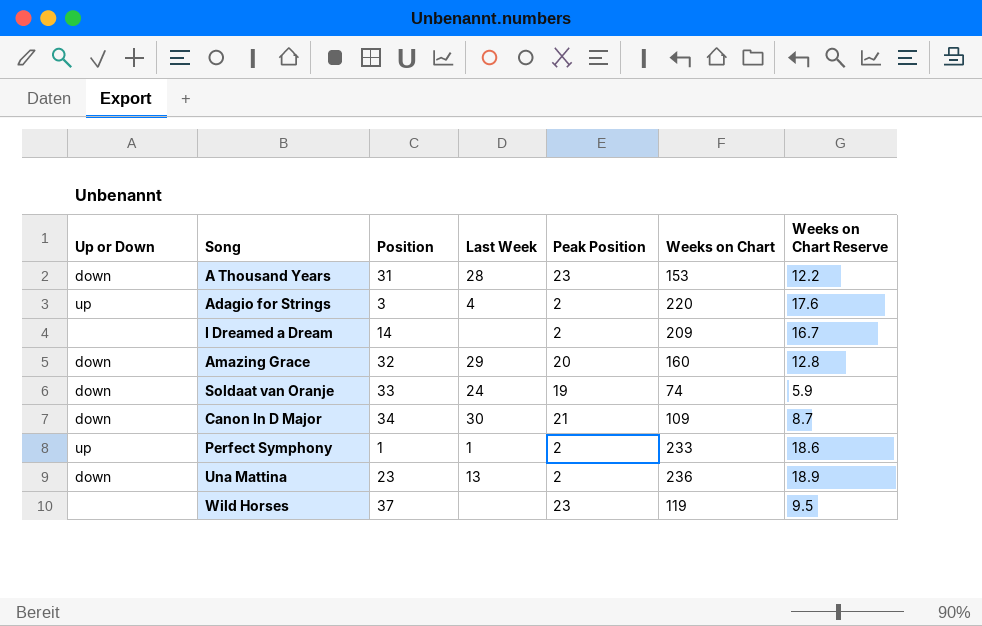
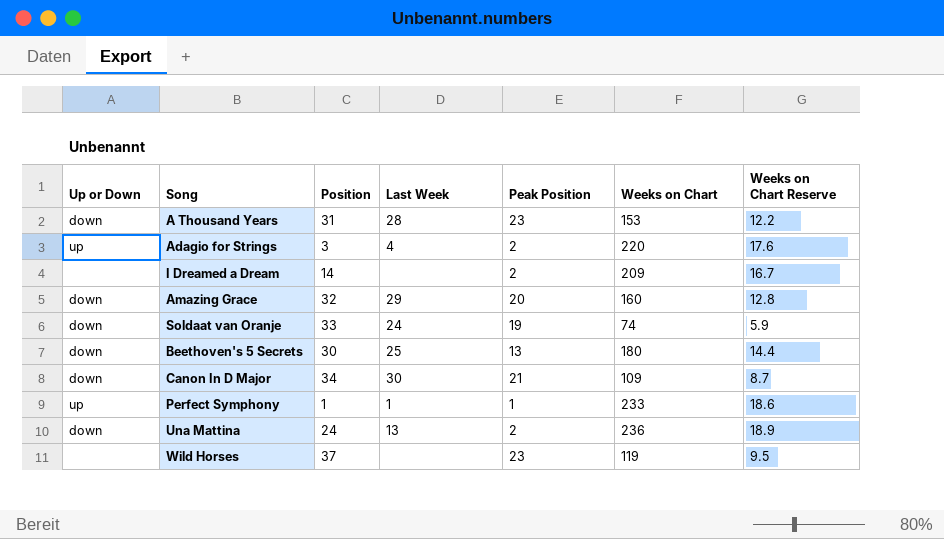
row Beethoven's 5 Secrets: none -> down | 30 | 25 | 13 | 180 | 14.4
Perfect Symphony | Peak Position: 2 -> 1
Una Mattina | Position: 23 -> 24

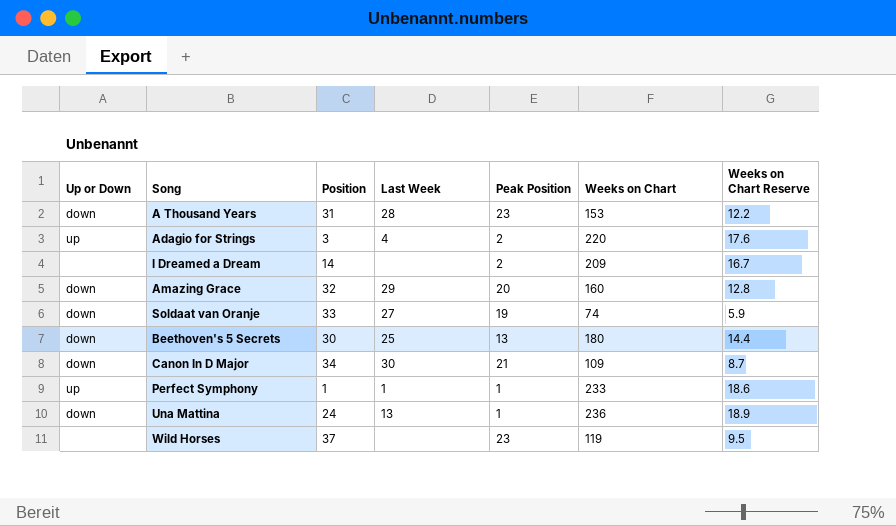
Soldaat van Oranje | Last Week: 24 -> 27
Una Mattina | Peak Position: 2 -> 1

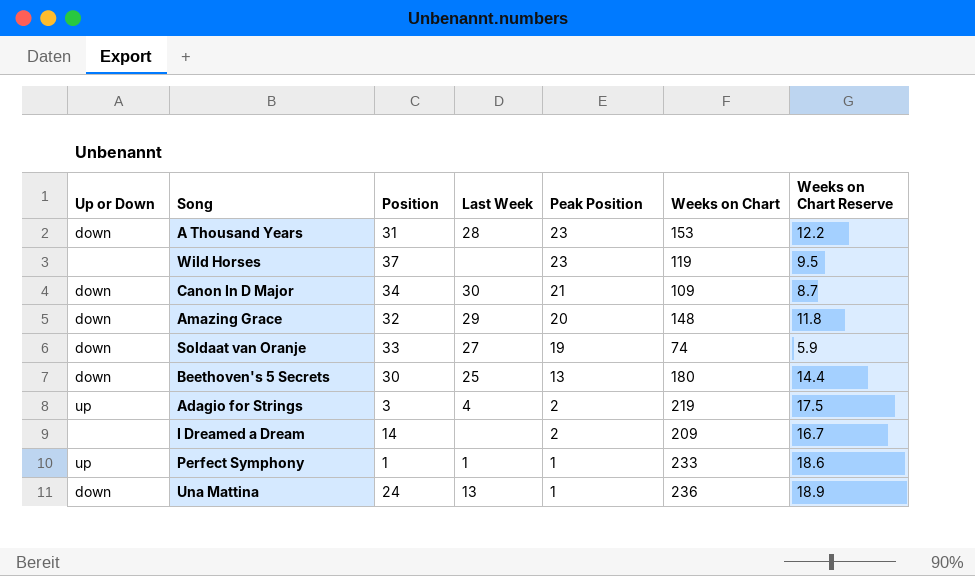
row order: none -> Peak Position descending
Amazing Grace | Weeks on Chart: 160 -> 148
Amazing Grace | Weeks on Chart Reserve: 12.8 -> 11.8
Adagio for Strings | Weeks on Chart: 220 -> 219
Adagio for Strings | Weeks on Chart Reserve: 17.6 -> 17.5

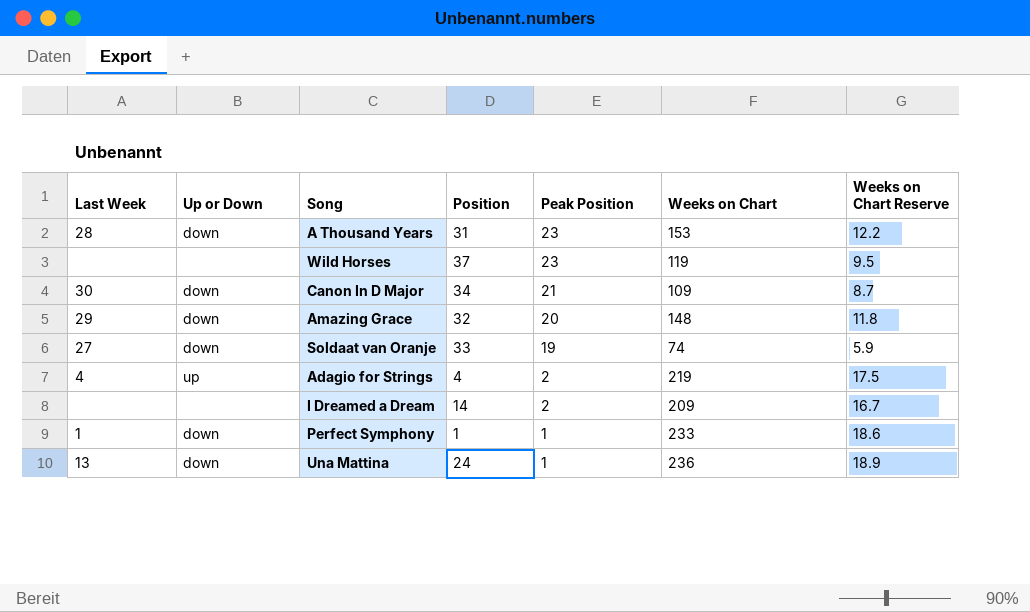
column Last Week | position: 4 -> 1
row Beethoven's 5 Secrets: down | 30 | 25 | 13 | 180 | 14.4 -> none
Adagio for Strings | Position: 3 -> 4
Perfect Symphony | Up or Down: up -> down

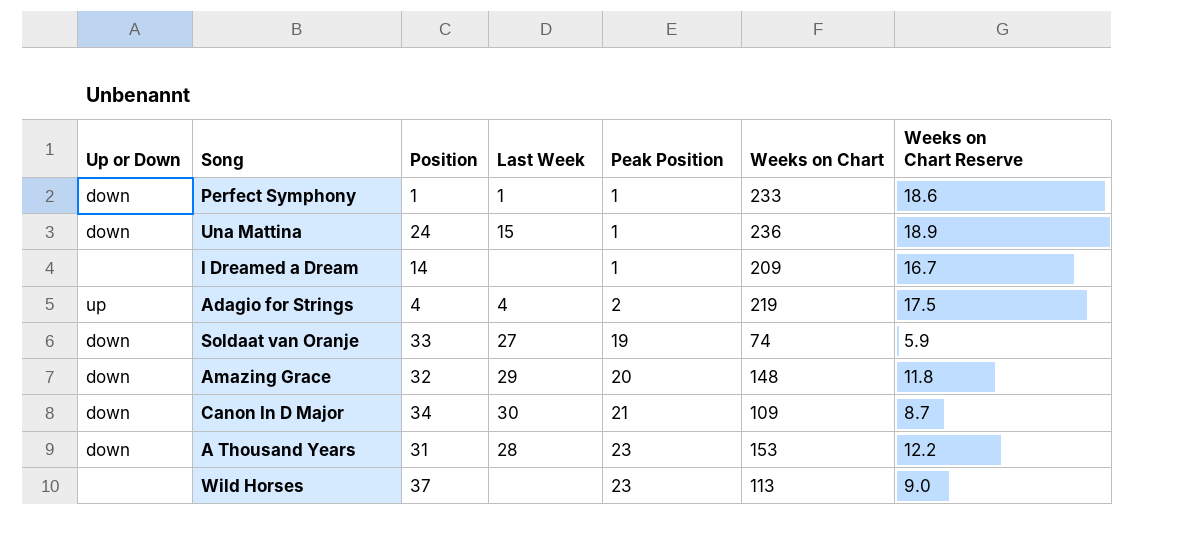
row order: Peak Position descending -> Peak Position ascending
column Last Week | position: 1 -> 4
Una Mattina | Last Week: 13 -> 15
I Dreamed a Dream | Peak Position: 2 -> 1
Wild Horses | Weeks on Chart: 119 -> 113
Wild Horses | Weeks on Chart Reserve: 9.5 -> 9.0

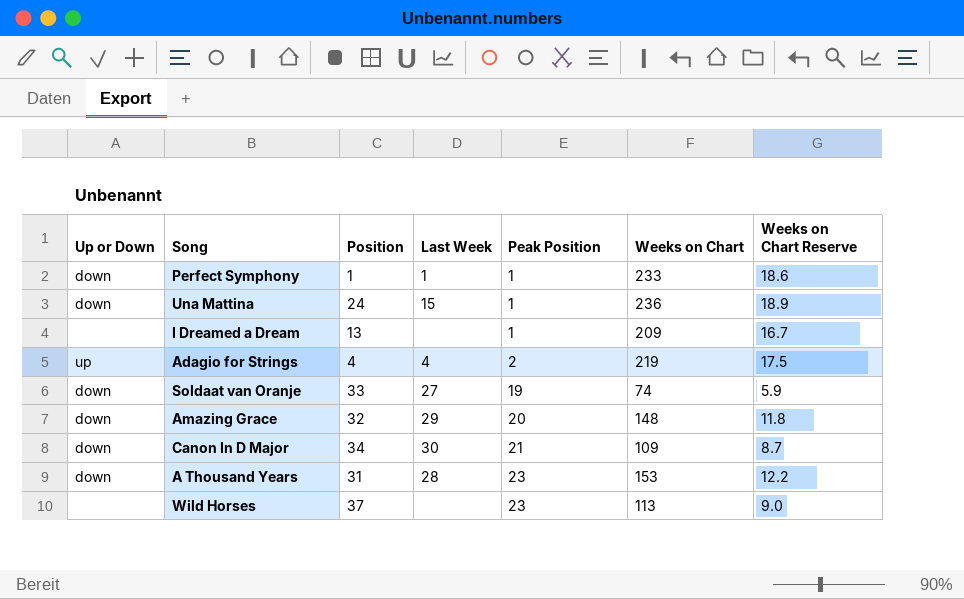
I Dreamed a Dream | Position: 14 -> 13

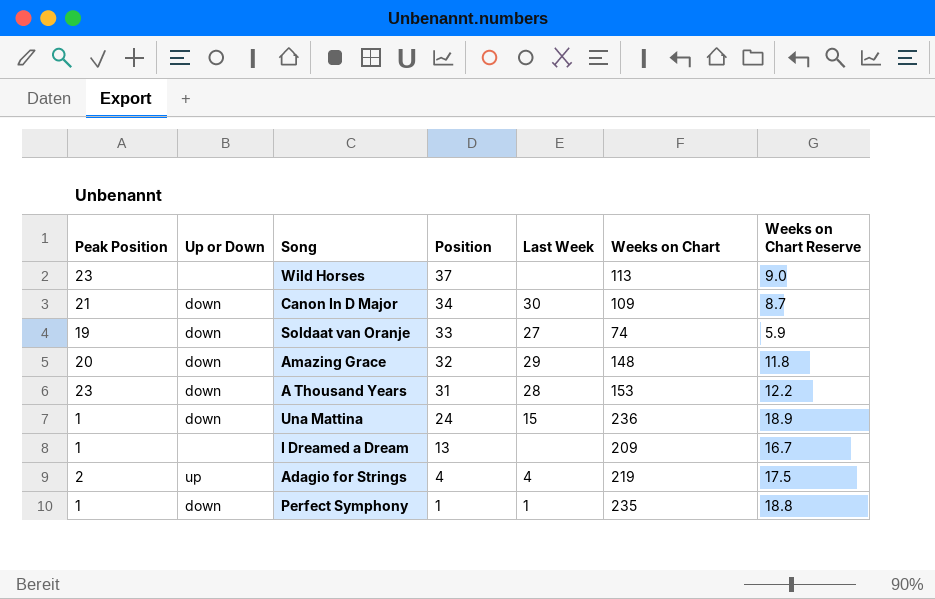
row order: Peak Position ascending -> Position descending
column Peak Position | position: 5 -> 1
Perfect Symphony | Weeks on Chart: 233 -> 235
Perfect Symphony | Weeks on Chart Reserve: 18.6 -> 18.8

